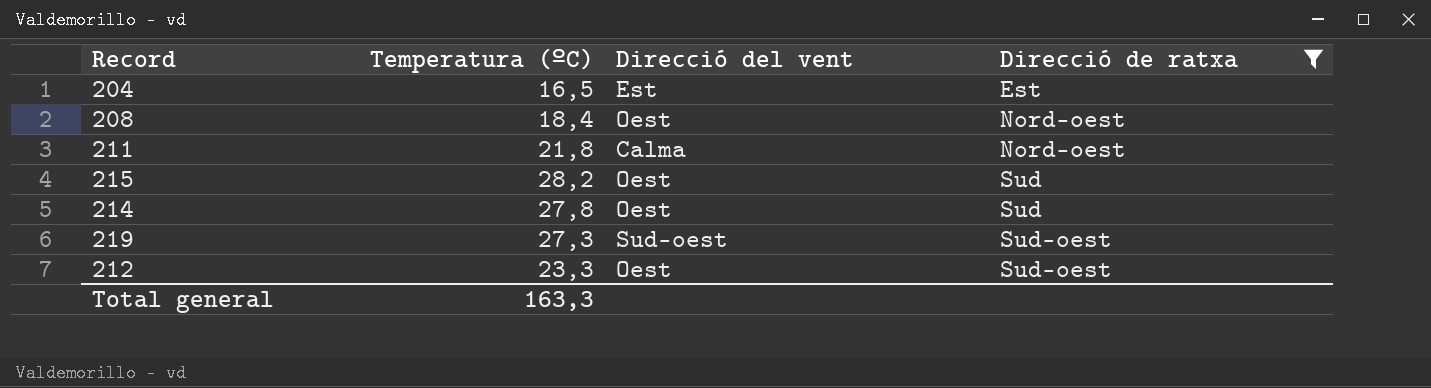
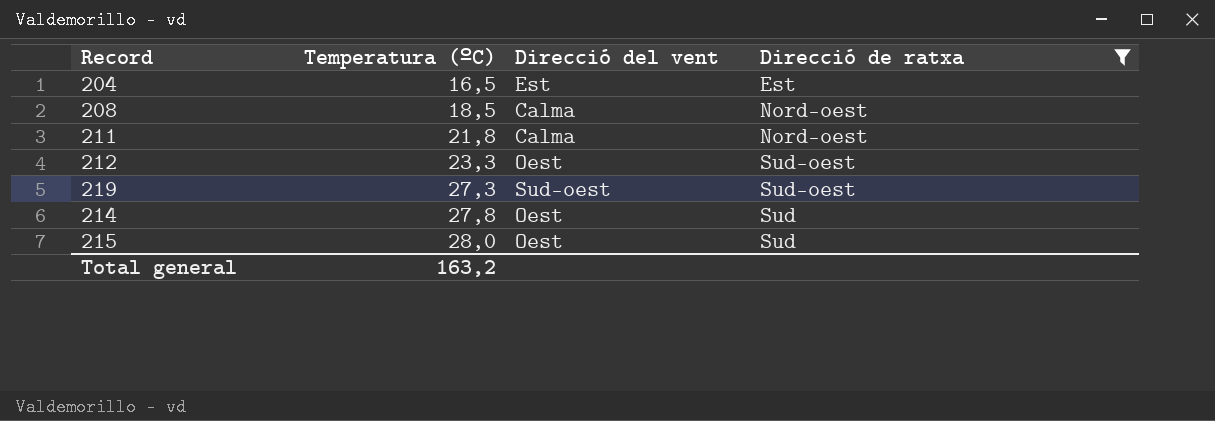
row order: Direcció de ratxa ascending -> Temperatura (ºC) ascending
208 | Temperatura (ºC): 18,4 -> 18,5
208 | Direcció del vent: Oest -> Calma
215 | Temperatura (ºC): 28,2 -> 28,0
Total general | Temperatura (ºC): 163,3 -> 163,2

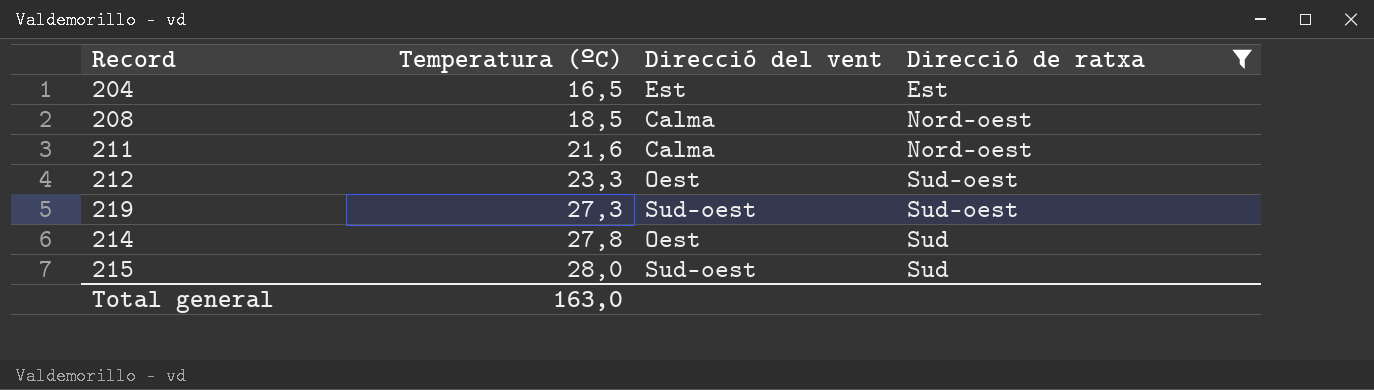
211 | Temperatura (ºC): 21,8 -> 21,6
215 | Direcció del vent: Oest -> Sud-oest
Total general | Temperatura (ºC): 163,2 -> 163,0

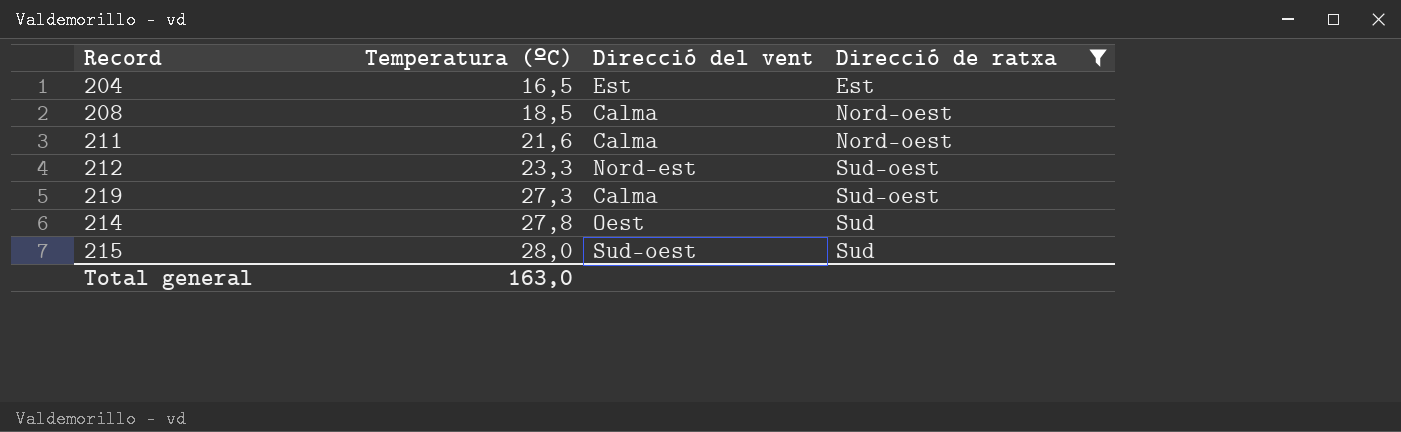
212 | Direcció del vent: Oest -> Nord-est
219 | Direcció del vent: Sud-oest -> Calma

